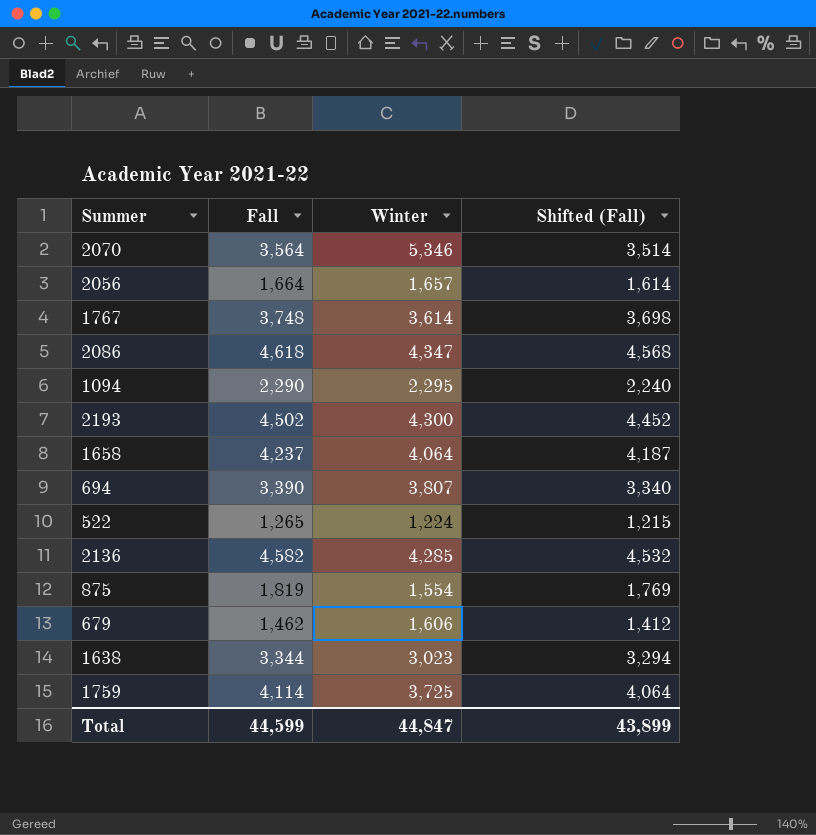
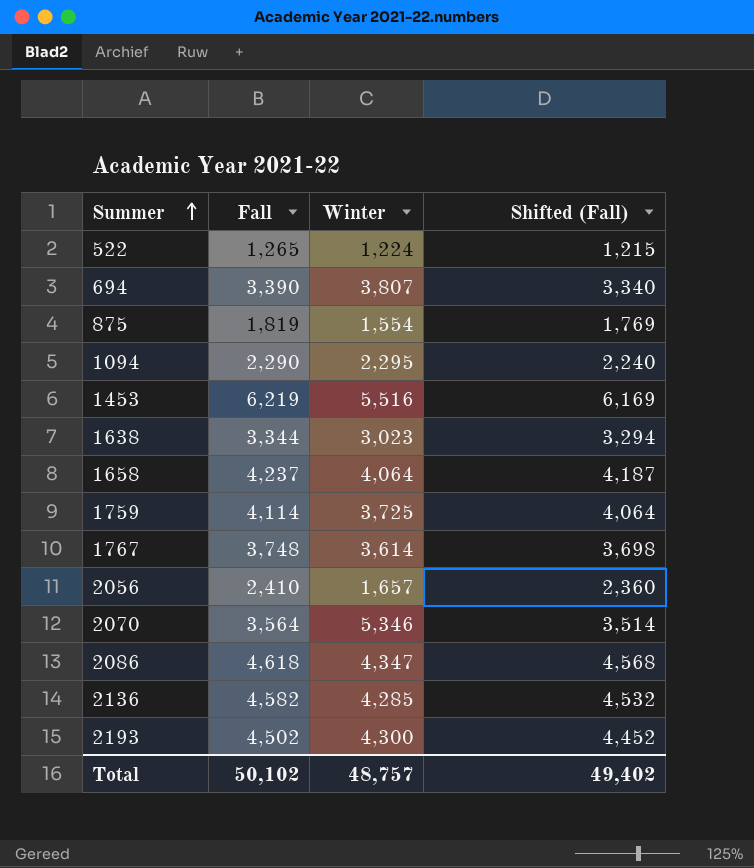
row order: none -> Summer ascending
row 679: 1,462 | 1,606 | 1,412 -> none
row 1453: none -> 6,219 | 5,516 | 6,169
2056 | Fall: 1,664 -> 2,410
2056 | Shifted (Fall): 1,614 -> 2,360
Total | Fall: 44,599 -> 50,102
Total | Winter: 44,847 -> 48,757
Total | Shifted (Fall): 43,899 -> 49,402

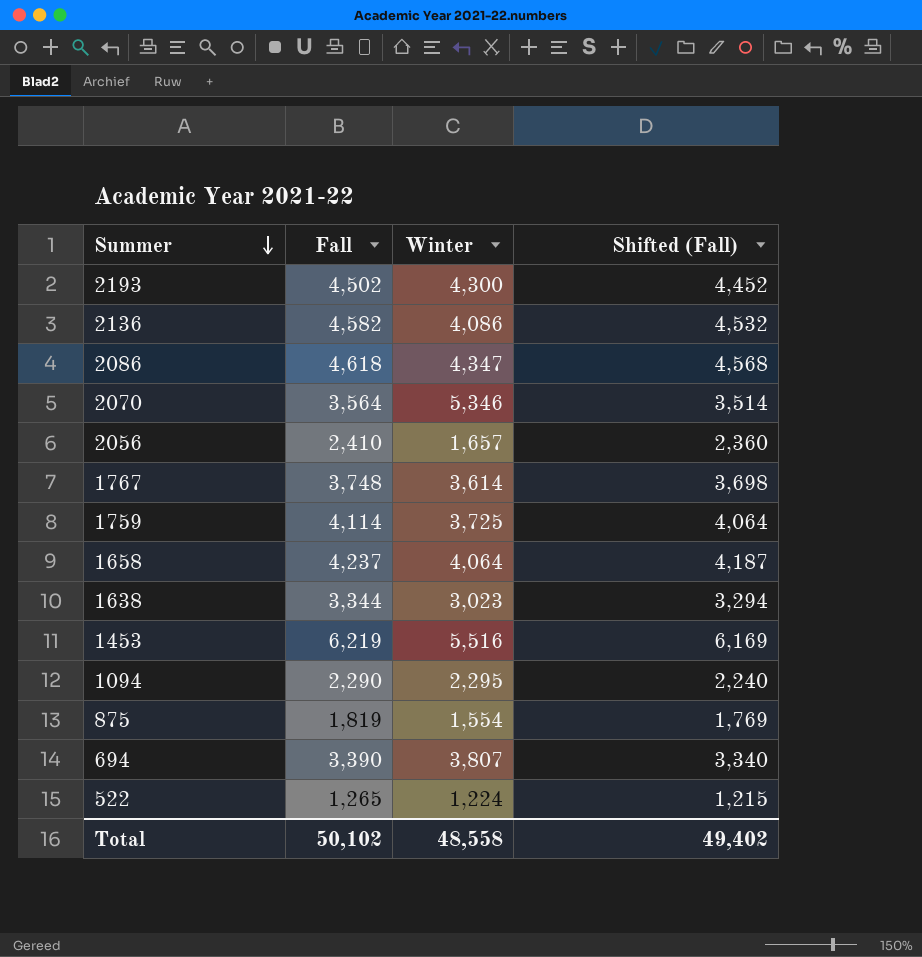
row order: Summer ascending -> Summer descending
2136 | Winter: 4,285 -> 4,086
Total | Winter: 48,757 -> 48,558

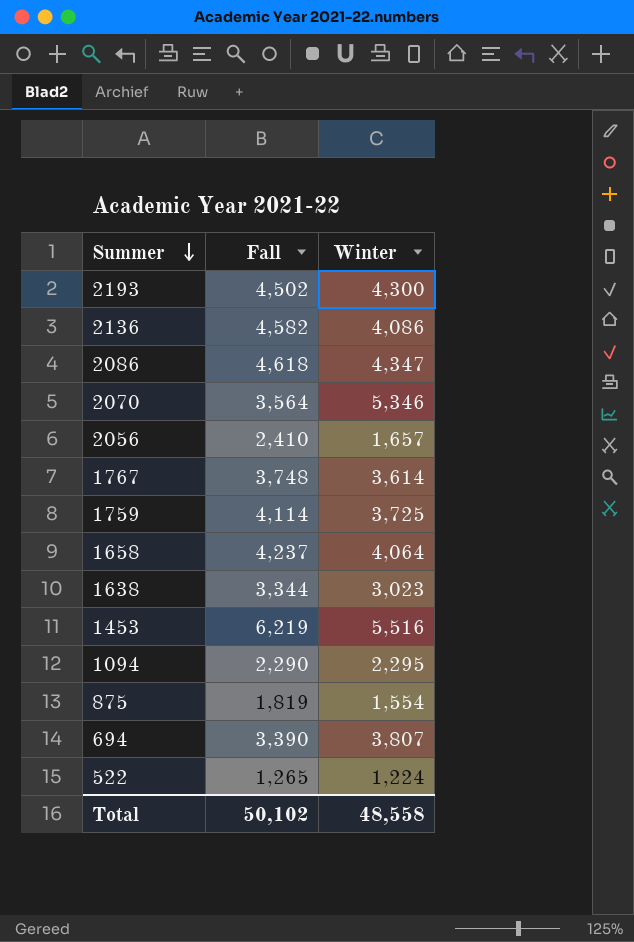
column Shifted (Fall) | formula: [Fall] - 50 -> none

